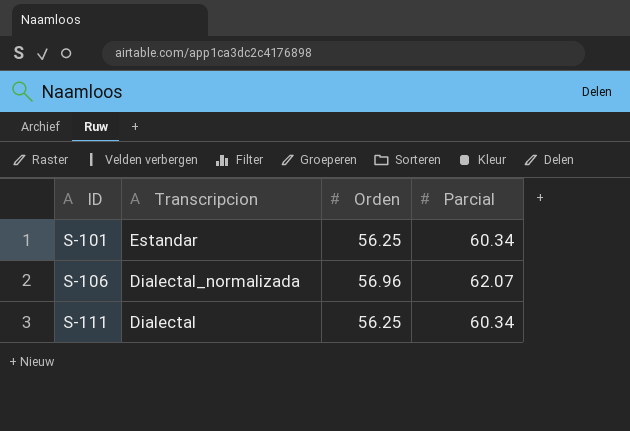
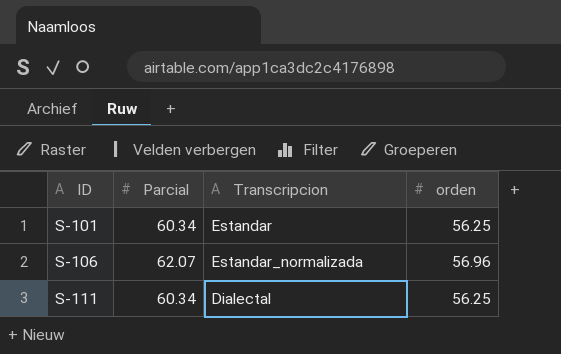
column Parcial | position: 4 -> 2
column name: Orden -> orden
S-106 | Transcripcion: Dialectal_normalizada -> Estandar_normalizada

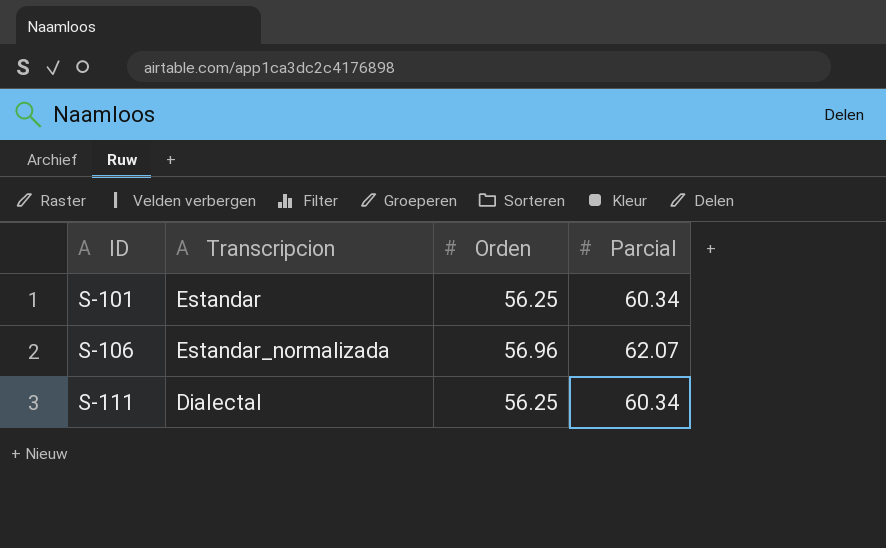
column name: orden -> Orden
column Parcial | position: 2 -> 4

